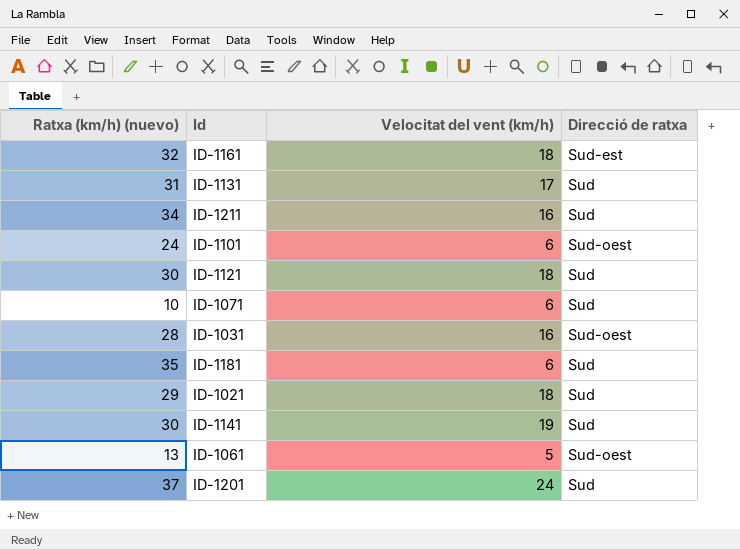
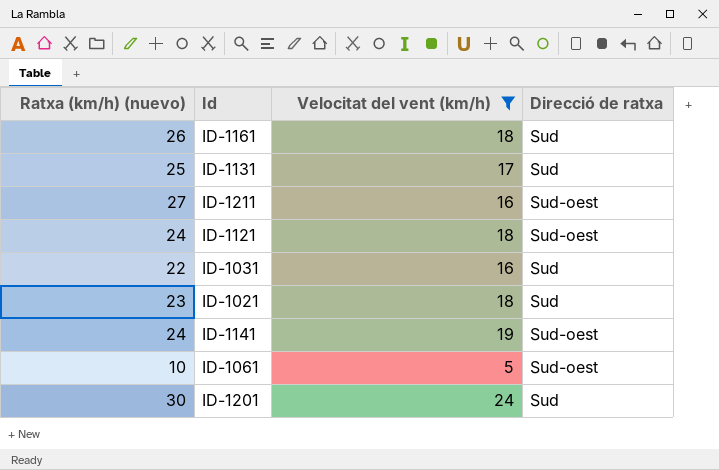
filter: none -> Velocitat del vent (km/h) != 6
ID-1161 | Ratxa (km/h) (nuevo): 32 -> 26
ID-1161 | Direcció de ratxa: Sud-est -> Sud
ID-1131 | Ratxa (km/h) (nuevo): 31 -> 25
ID-1211 | Ratxa (km/h) (nuevo): 34 -> 27
ID-1211 | Direcció de ratxa: Sud -> Sud-oest
ID-1121 | Ratxa (km/h) (nuevo): 30 -> 24
ID-1121 | Direcció de ratxa: Sud -> Sud-oest
ID-1031 | Ratxa (km/h) (nuevo): 28 -> 22
ID-1031 | Direcció de ratxa: Sud-oest -> Sud
ID-1021 | Ratxa (km/h) (nuevo): 29 -> 23
ID-1141 | Ratxa (km/h) (nuevo): 30 -> 24
ID-1141 | Direcció de ratxa: Sud -> Sud-oest
ID-1061 | Ratxa (km/h) (nuevo): 13 -> 10
ID-1201 | Ratxa (km/h) (nuevo): 37 -> 30

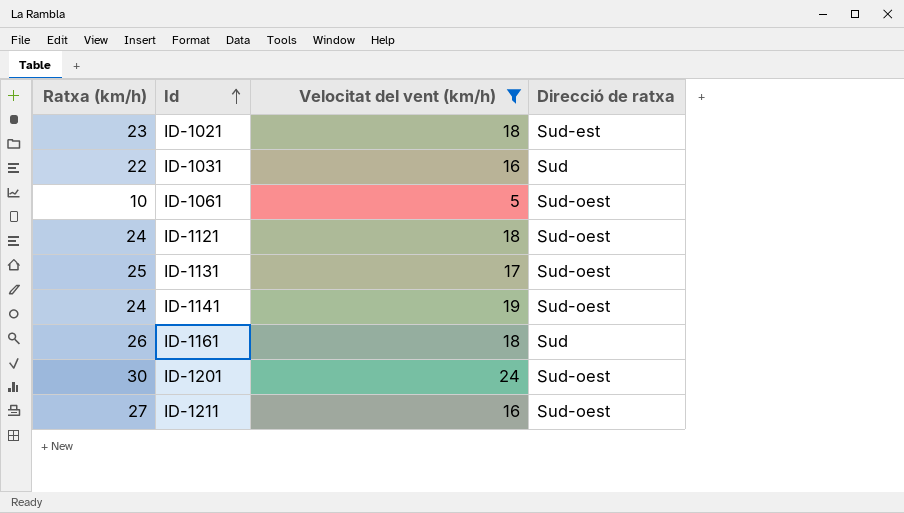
row order: none -> Id ascending
column name: Ratxa (km/h) (nuevo) -> Ratxa (km/h)
ID-1021 | Direcció de ratxa: Sud -> Sud-est
ID-1131 | Direcció de ratxa: Sud -> Sud-oest
ID-1201 | Direcció de ratxa: Sud -> Sud-oest

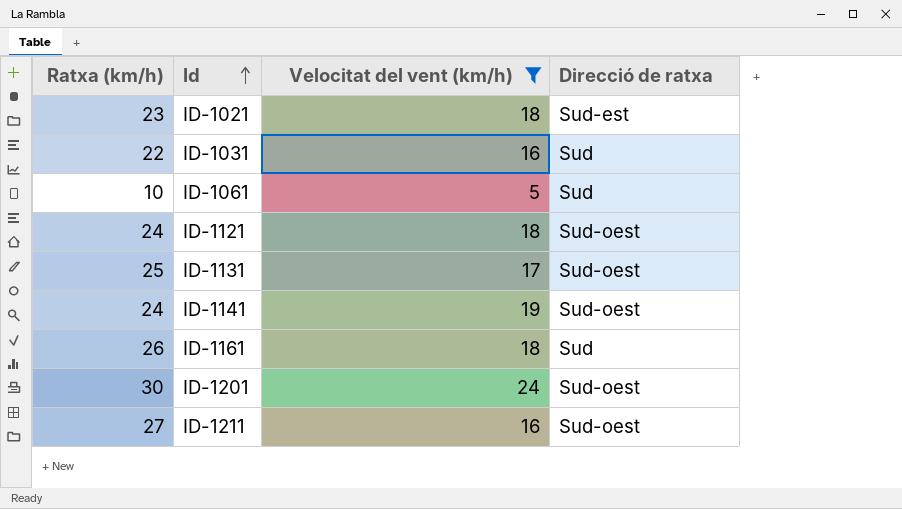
ID-1061 | Direcció de ratxa: Sud-oest -> Sud

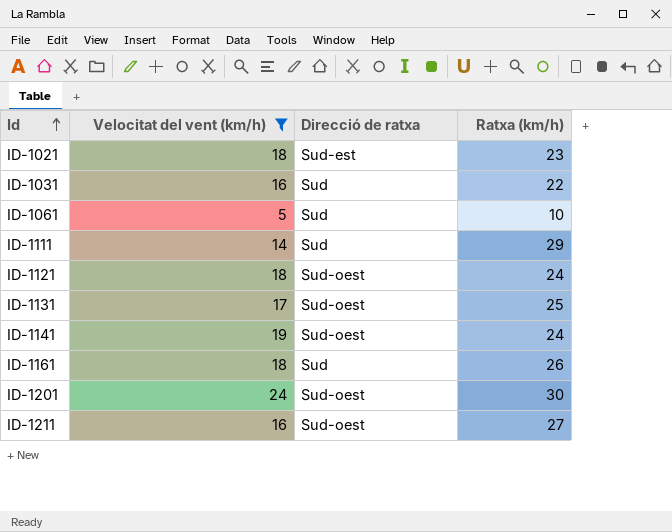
column Ratxa (km/h) | position: 1 -> 4
row ID-1111: none -> 14 | Sud | 29

